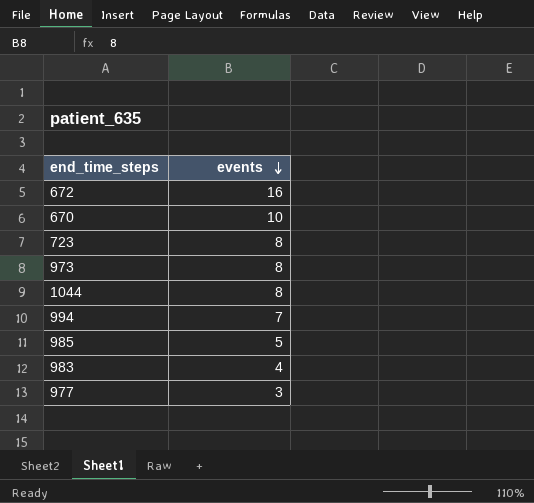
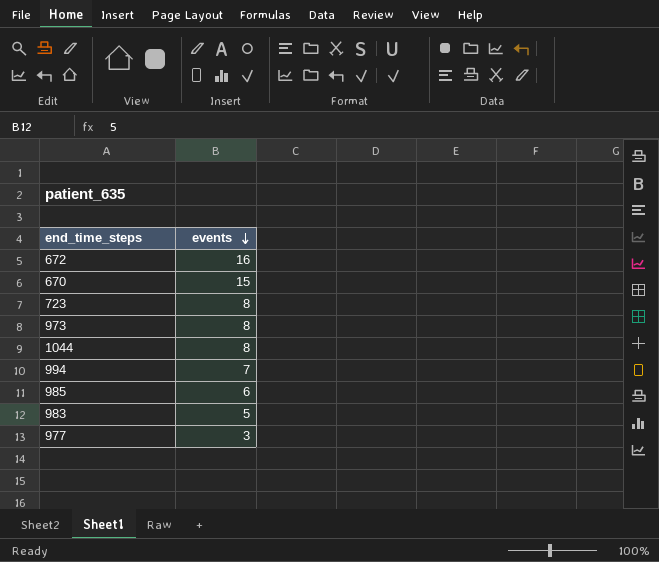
670 | events: 10 -> 15
985 | events: 5 -> 6
983 | events: 4 -> 5

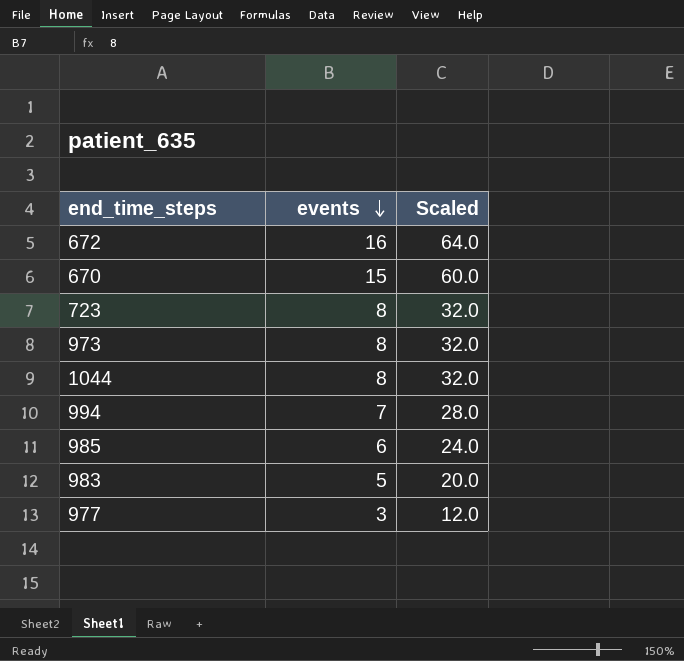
column Scaled | formula: none -> [events] * 4

